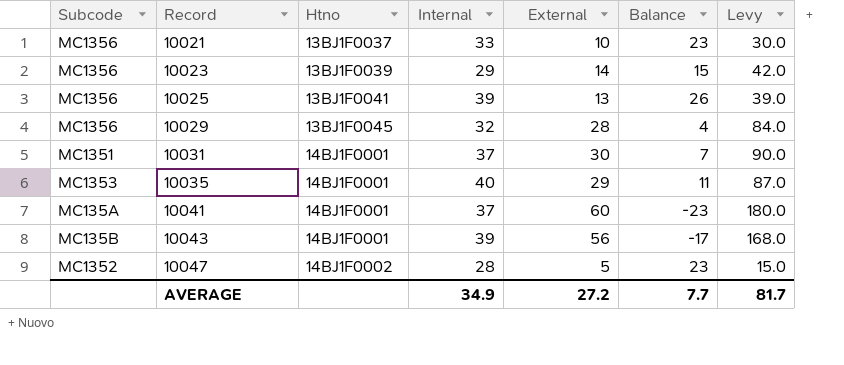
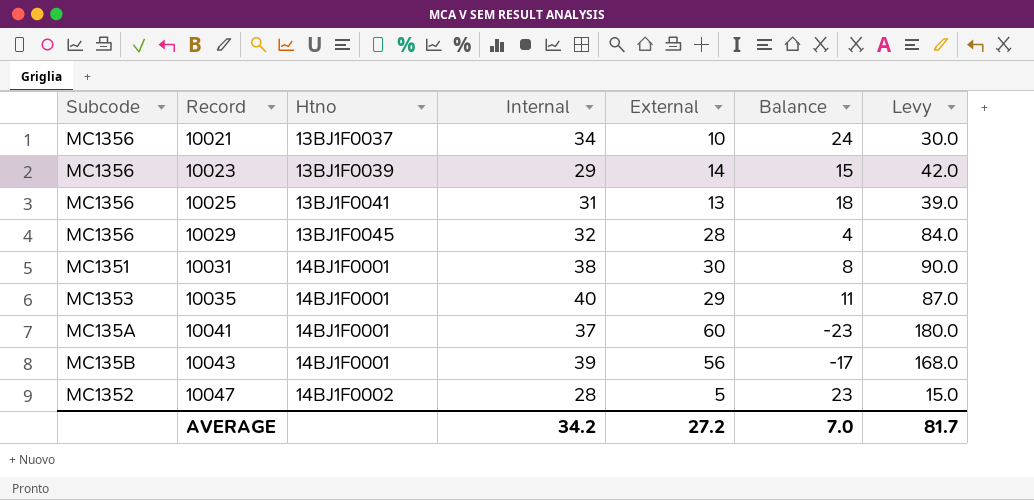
10021 | Internal: 33 -> 34
10021 | Balance: 23 -> 24
10025 | Internal: 39 -> 31
10025 | Balance: 26 -> 18
10031 | Internal: 37 -> 38
10031 | Balance: 7 -> 8
AVERAGE | Internal: 34.9 -> 34.2
AVERAGE | Balance: 7.7 -> 7.0

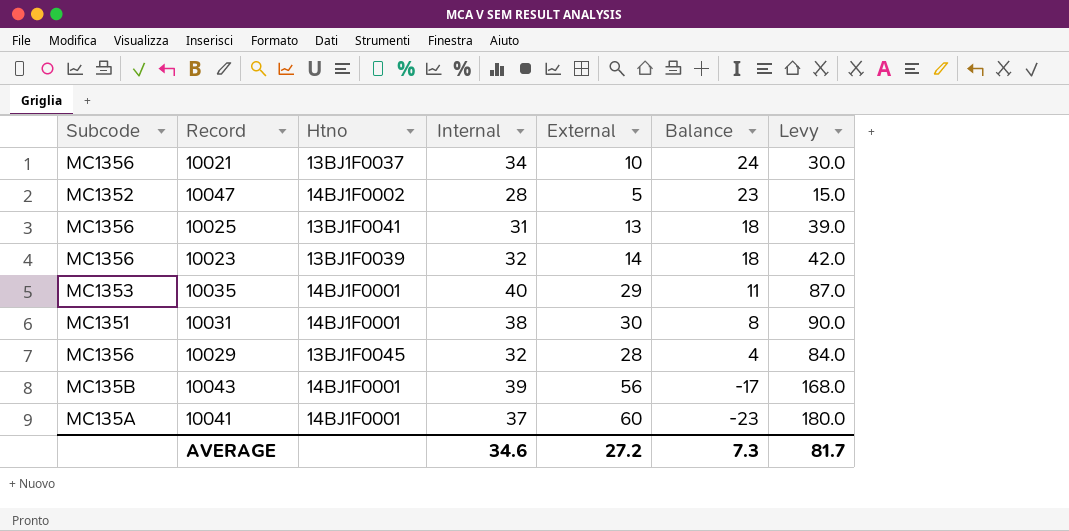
row order: Record ascending -> Balance descending
10023 | Internal: 29 -> 32
10023 | Balance: 15 -> 18
AVERAGE | Internal: 34.2 -> 34.6
AVERAGE | Balance: 7.0 -> 7.3

